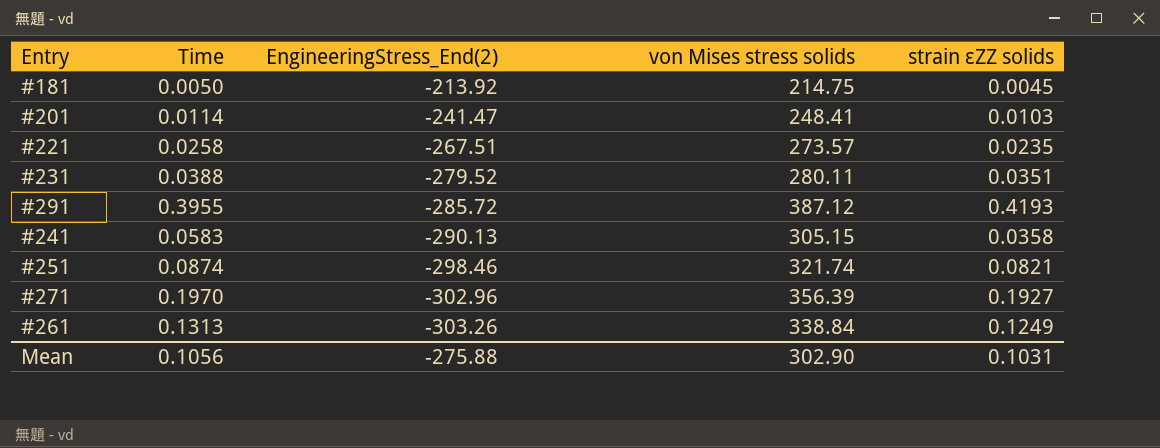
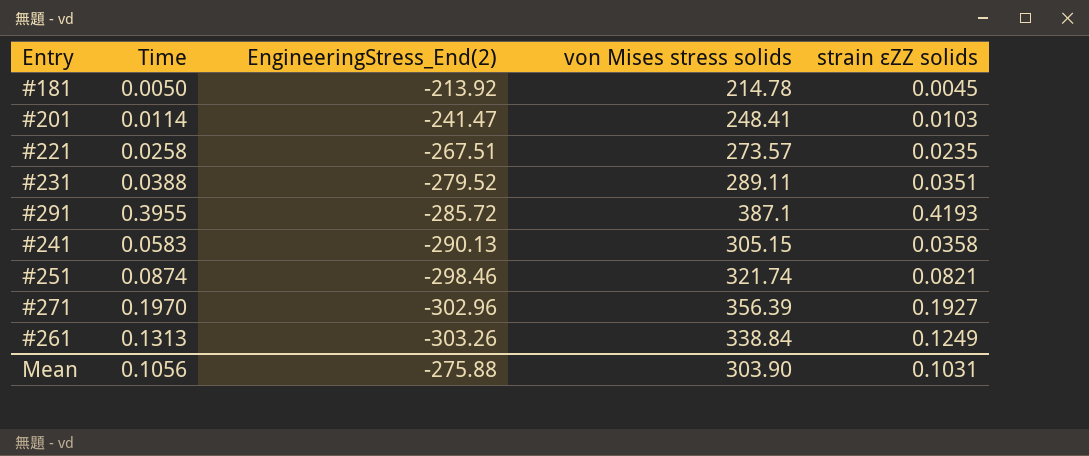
#181 | von Mises stress solids: 214.75 -> 214.78
#231 | von Mises stress solids: 280.11 -> 289.11
#291 | von Mises stress solids: 387.12 -> 387.1
Mean | von Mises stress solids: 302.90 -> 303.90

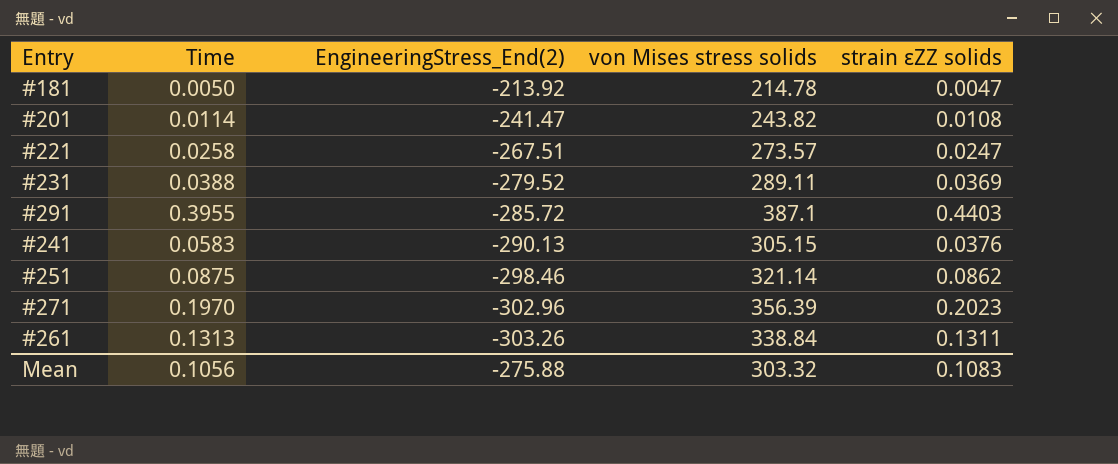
#181 | strain εZZ solids: 0.0045 -> 0.0047
#201 | von Mises stress solids: 248.41 -> 243.82
#201 | strain εZZ solids: 0.0103 -> 0.0108
#221 | strain εZZ solids: 0.0235 -> 0.0247
#231 | strain εZZ solids: 0.0351 -> 0.0369
#291 | strain εZZ solids: 0.4193 -> 0.4403
#241 | strain εZZ solids: 0.0358 -> 0.0376
#251 | Time: 0.0874 -> 0.0875
#251 | von Mises stress solids: 321.74 -> 321.14
#251 | strain εZZ solids: 0.0821 -> 0.0862
#271 | strain εZZ solids: 0.1927 -> 0.2023
#261 | strain εZZ solids: 0.1249 -> 0.1311
Mean | von Mises stress solids: 303.90 -> 303.32
Mean | strain εZZ solids: 0.1031 -> 0.1083

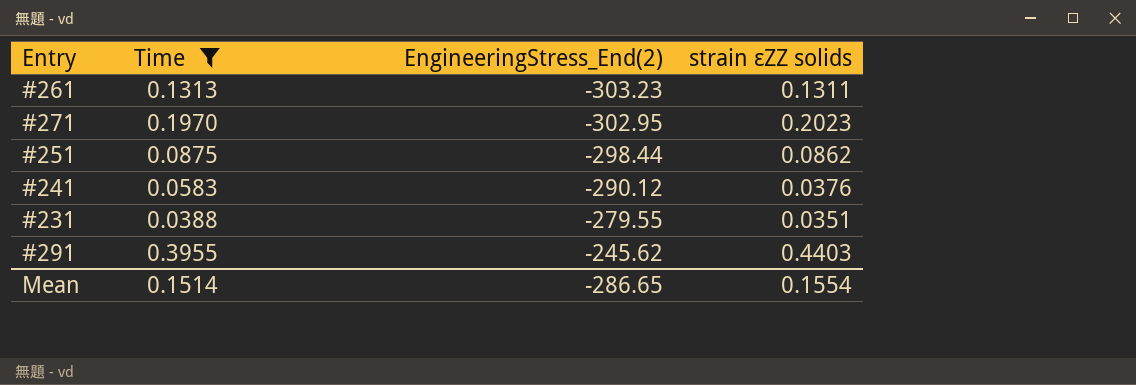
filter: none -> Time >= 0.0388
row order: EngineeringStress_End(2) descending -> EngineeringStress_End(2) ascending
column von Mises stress solids | position: 4 -> none
#261 | EngineeringStress_End(2): -303.26 -> -303.23
#271 | EngineeringStress_End(2): -302.96 -> -302.95
#251 | EngineeringStress_End(2): -298.46 -> -298.44
#241 | EngineeringStress_End(2): -290.13 -> -290.12
#231 | EngineeringStress_End(2): -279.52 -> -279.55
#231 | strain εZZ solids: 0.0369 -> 0.0351
#291 | EngineeringStress_End(2): -285.72 -> -245.62
Mean | Time: 0.1056 -> 0.1514
Mean | EngineeringStress_End(2): -275.88 -> -286.65
Mean | strain εZZ solids: 0.1083 -> 0.1554

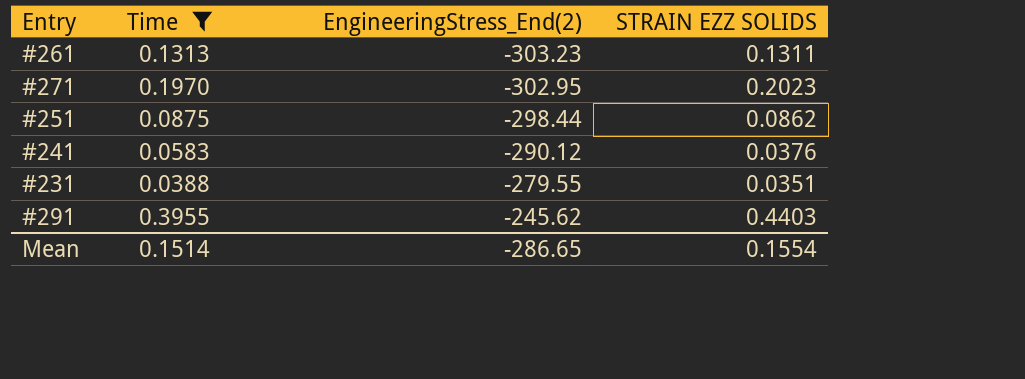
column name: strain εZZ solids -> STRAIN ΕZZ SOLIDS

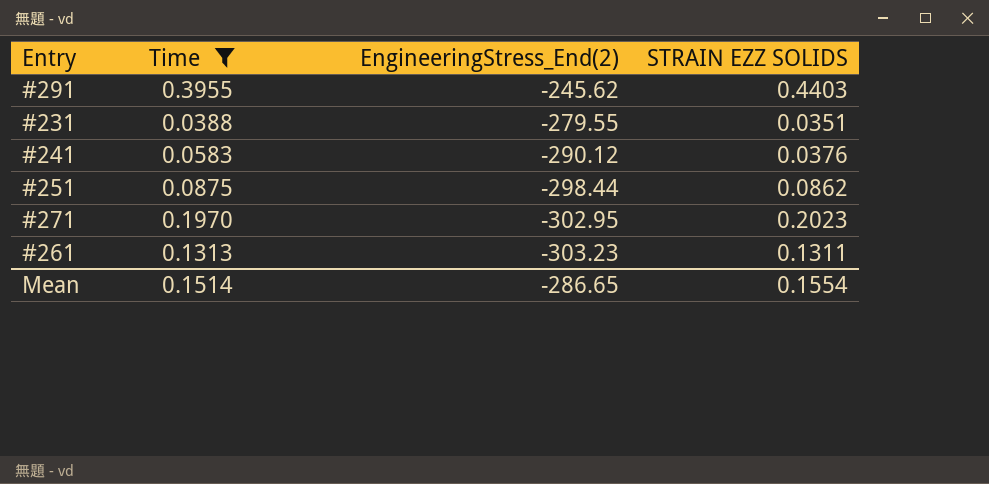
row order: EngineeringStress_End(2) ascending -> EngineeringStress_End(2) descending

